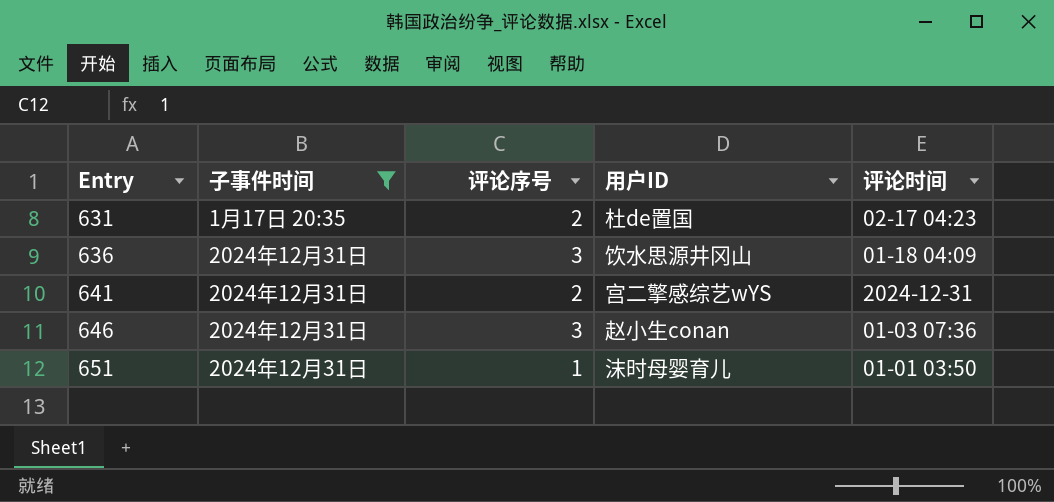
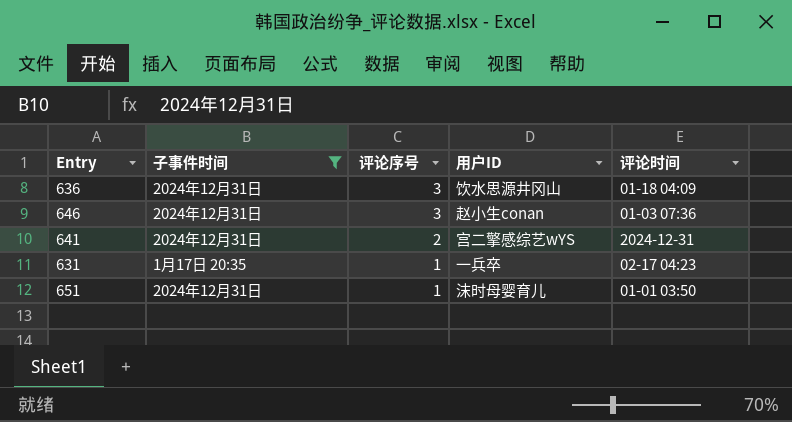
row order: Entry ascending -> 评论序号 descending
631 | 评论序号: 2 -> 1
631 | 用户ID: 杜de置国 -> 一兵卒

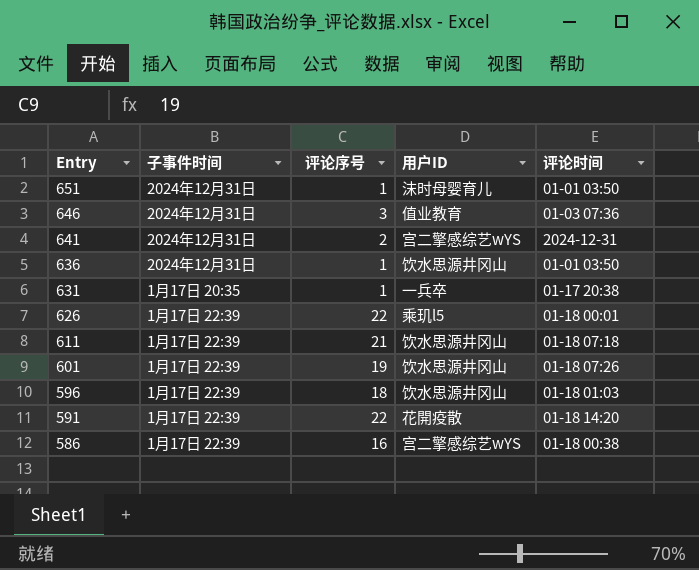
filter: 子事件时间 != 1月17日 22:39 -> none
row order: 评论序号 descending -> Entry descending
646 | 用户ID: 赵小生conan -> 值业教育
636 | 评论序号: 3 -> 1
636 | 评论时间: 01-18 04:09 -> 01-01 03:50
631 | 评论时间: 02-17 04:23 -> 01-17 20:38

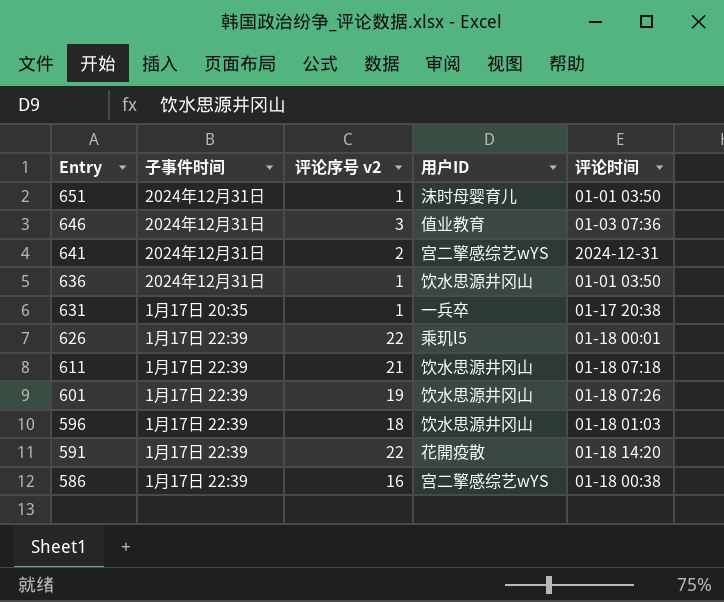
column name: 评论序号 -> 评论序号 v2

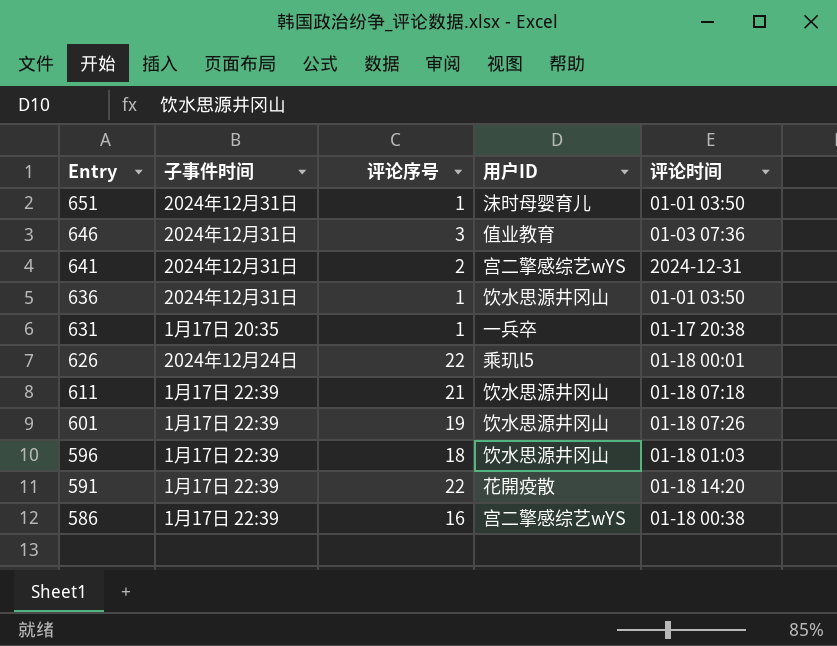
column name: 评论序号 v2 -> 评论序号
626 | 子事件时间: 1月17日 22:39 -> 2024年12月24日

